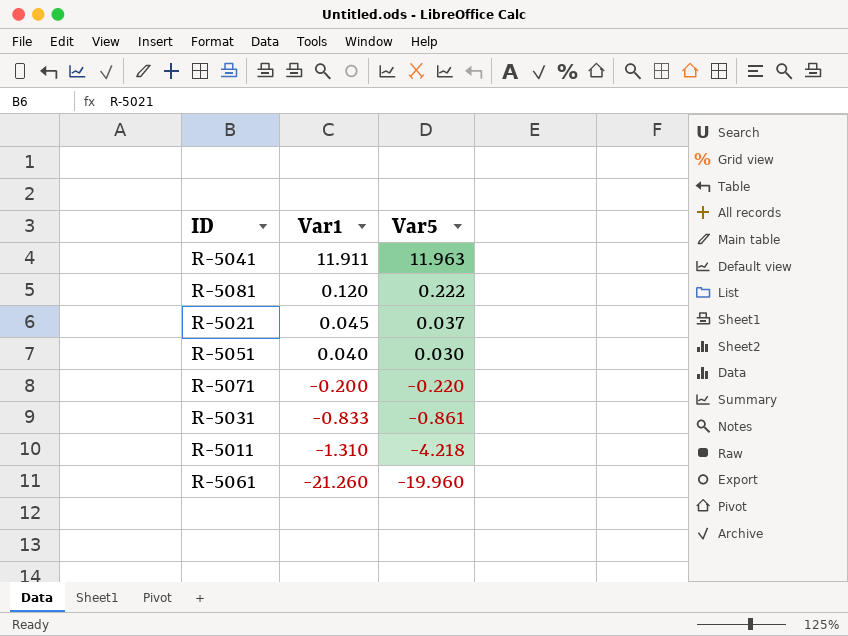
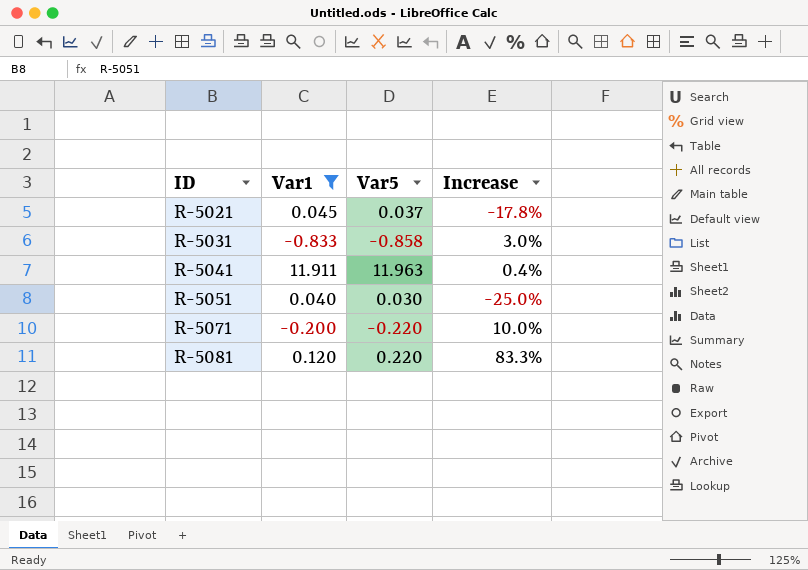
filter: none -> Var1 >= -0.833
row order: Var1 descending -> ID ascending
column Increase | formula: none -> ([Var5] - [Var1]) / [Var1]
R-5031 | Var5: -0.861 -> -0.858
R-5081 | Var5: 0.222 -> 0.220

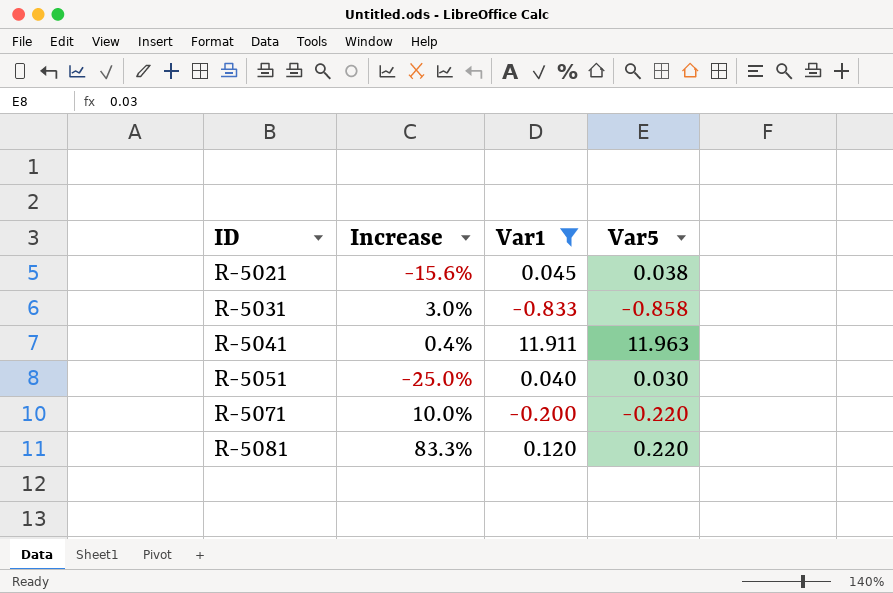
column Increase | position: 4 -> 2
R-5021 | Increase: -17.8% -> -15.6%
R-5021 | Var5: 0.037 -> 0.038

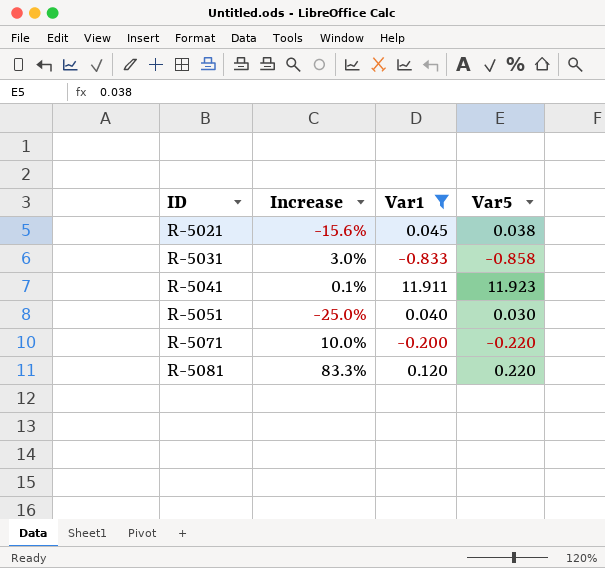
R-5041 | Increase: 0.4% -> 0.1%
R-5041 | Var5: 11.963 -> 11.923

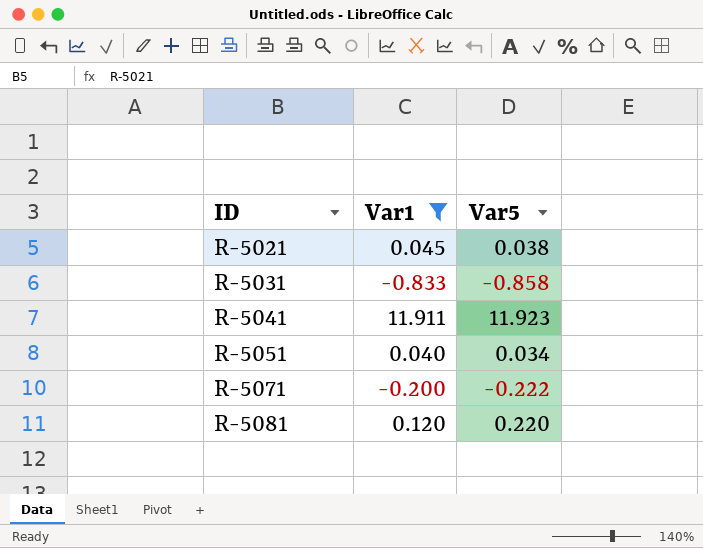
column Increase | formula: ([Var5] - [Var1]) / [Var1] -> none
R-5051 | Var5: 0.030 -> 0.034
R-5071 | Var5: -0.220 -> -0.222

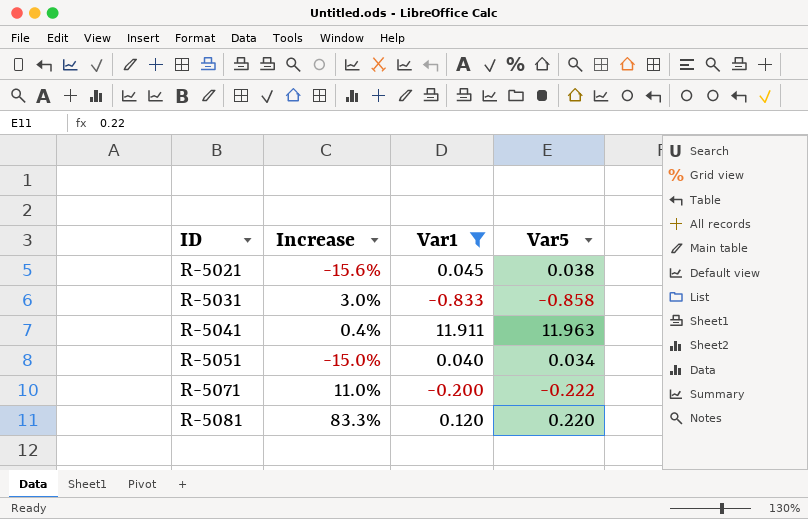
column Increase | formula: none -> ([Var5] - [Var1]) / [Var1]
R-5041 | Var5: 11.923 -> 11.963

